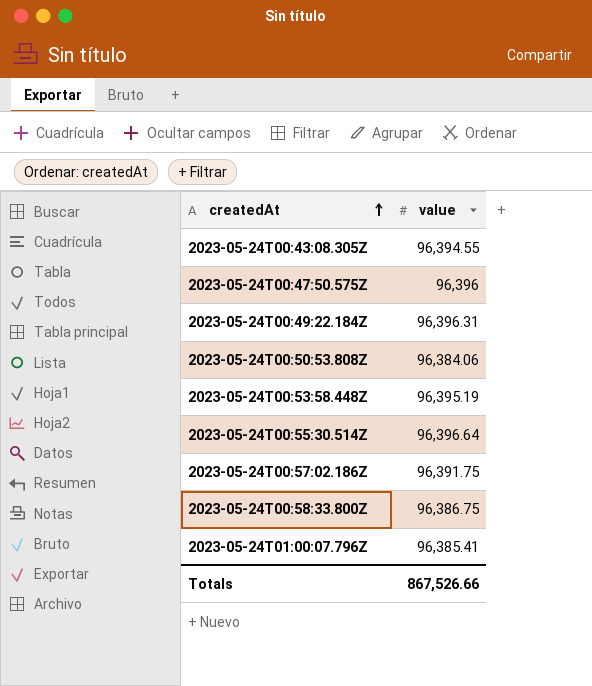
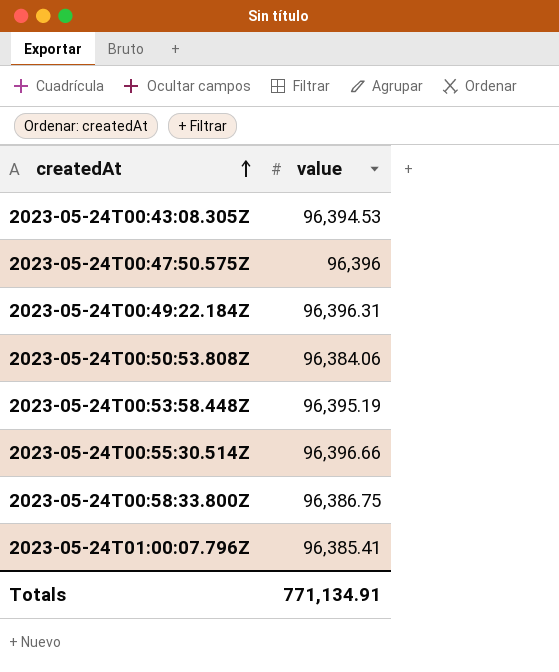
row 2023-05-24T00:57:02.186Z: 96,391.75 -> none
2023-05-24T00:43:08.305Z | value: 96,394.55 -> 96,394.53
2023-05-24T00:55:30.514Z | value: 96,396.64 -> 96,396.66
Totals | value: 867,526.66 -> 771,134.91

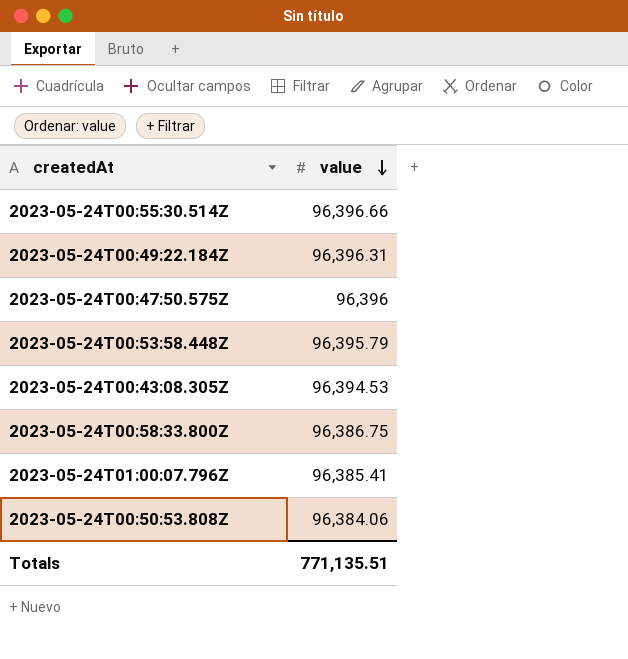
row order: createdAt ascending -> value descending
2023-05-24T00:53:58.448Z | value: 96,395.19 -> 96,395.79
Totals | value: 771,134.91 -> 771,135.51

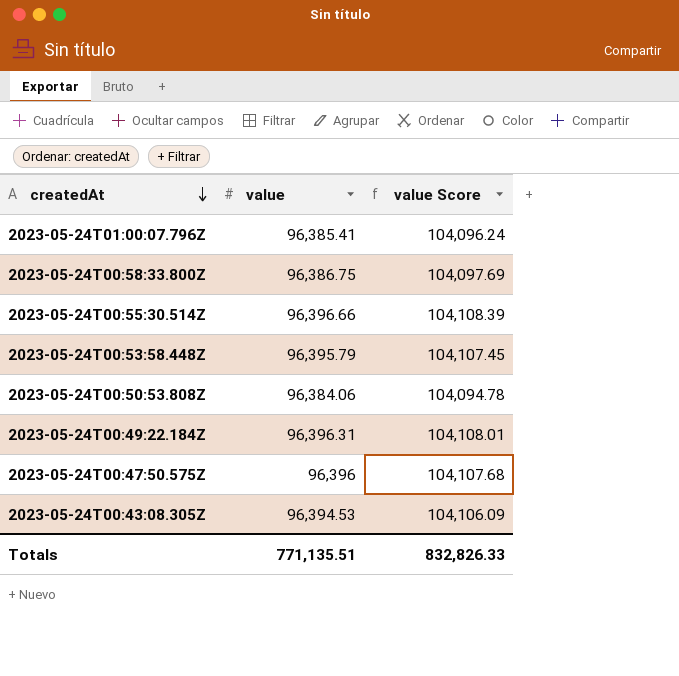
row order: value descending -> createdAt descending
column value Score | formula: none -> [value] * 1.08

